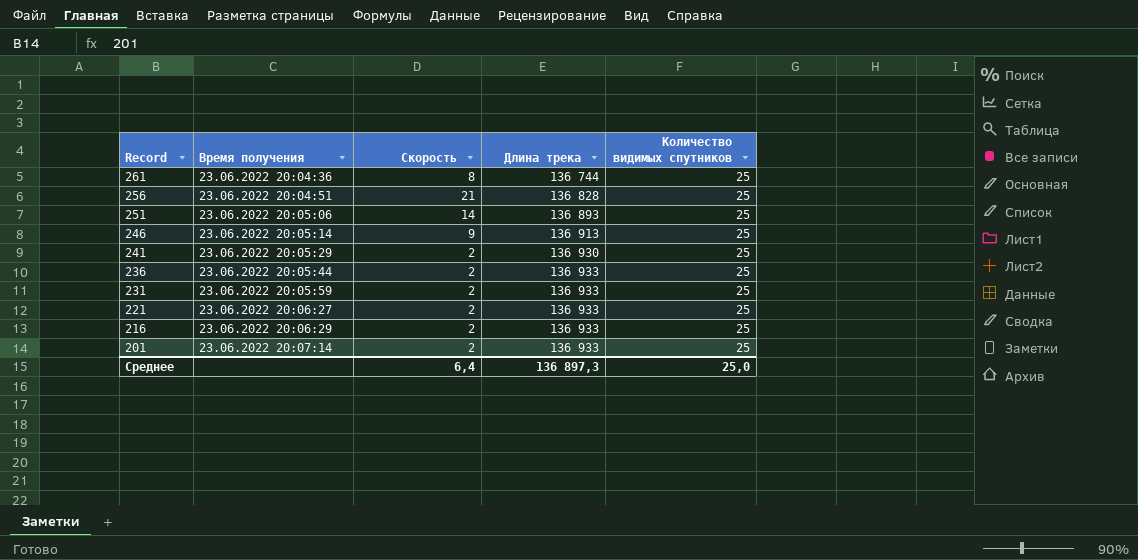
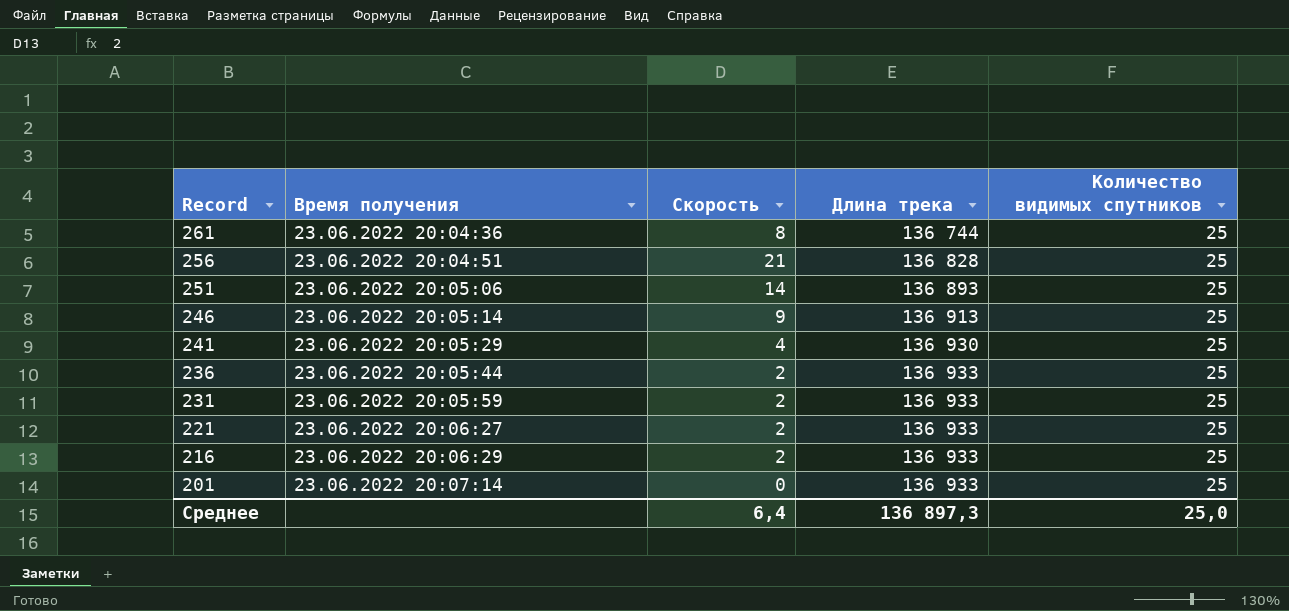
241 | Скорость: 2 -> 4
201 | Скорость: 2 -> 0

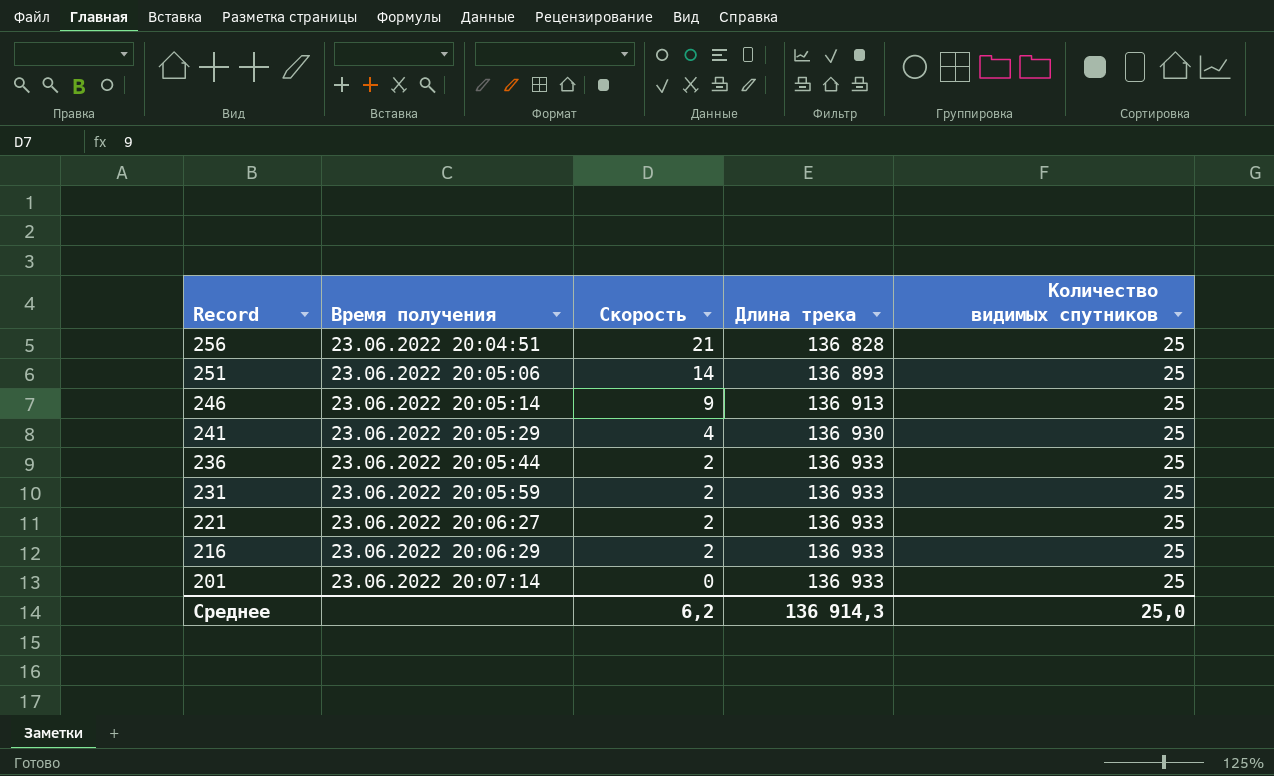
row 261: 23.06.2022 20:04:36 | 8 | 136 744 | 25 -> none
Среднее | Скорость: 6,4 -> 6,2
Среднее | Длина трека: 136 897,3 -> 136 914,3

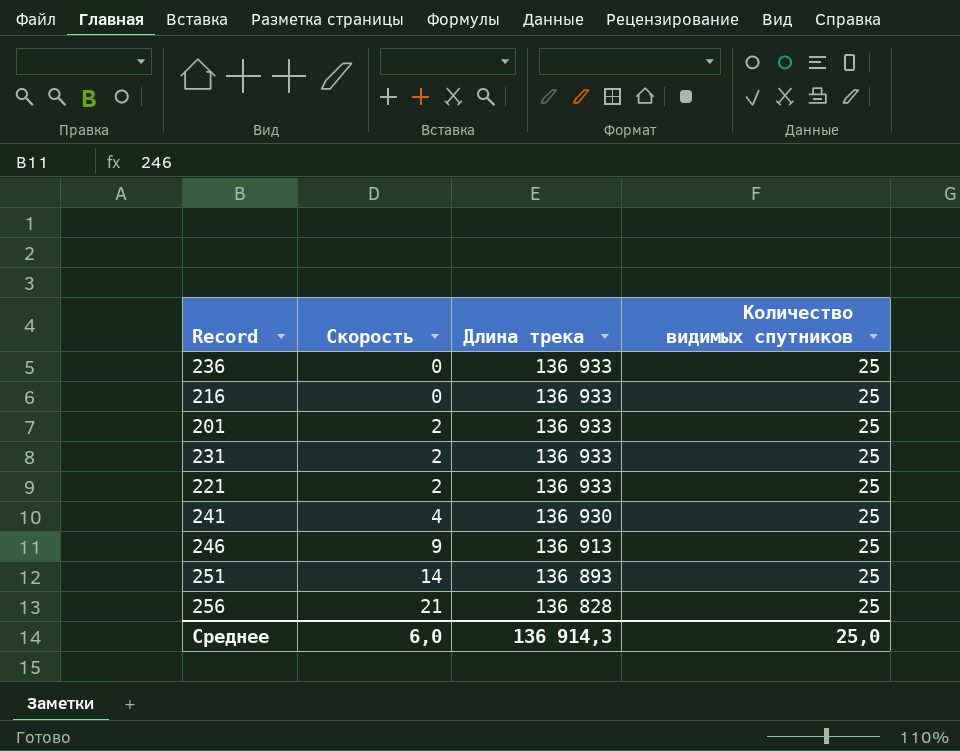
row order: Record descending -> Скорость ascending
column Время получения | position: 2 -> none
236 | Скорость: 2 -> 0
216 | Скорость: 2 -> 0
201 | Скорость: 0 -> 2
Среднее | Скорость: 6,2 -> 6,0

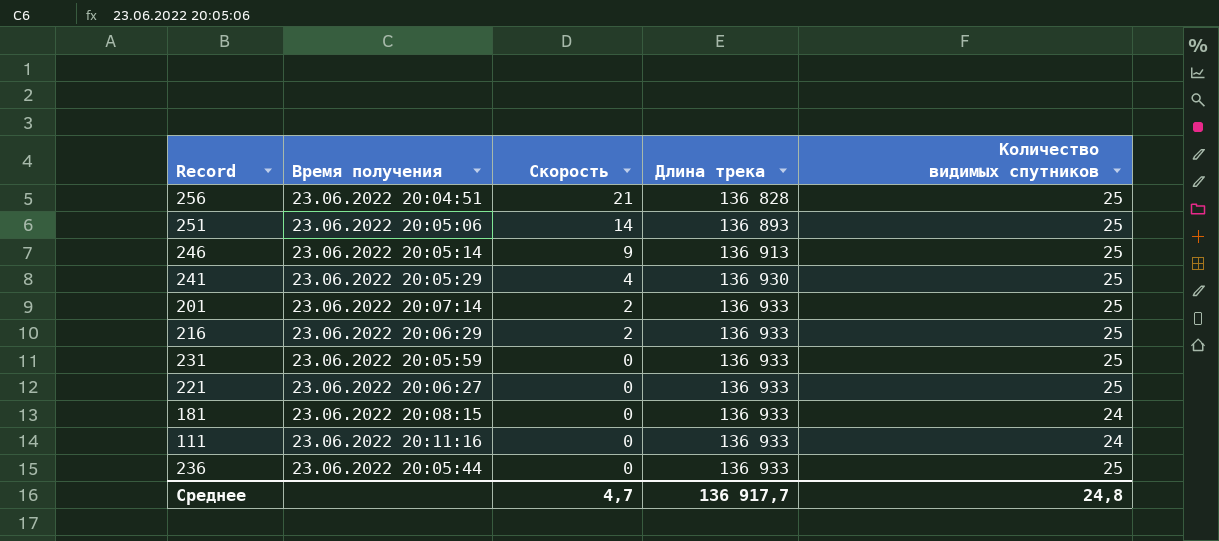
row order: Скорость ascending -> Скорость descending
column Время получения | position: none -> 2
216 | Скорость: 0 -> 2
231 | Скорость: 2 -> 0
221 | Скорость: 2 -> 0
row 181: none -> 23.06.2022 20:08:15 | 0 | 136 933 | 24
row 111: none -> 23.06.2022 20:11:16 | 0 | 136 933 | 24
Среднее | Скорость: 6,0 -> 4,7
Среднее | Длина трека: 136 914,3 -> 136 917,7
Среднее | Количество видимых спутников: 25,0 -> 24,8

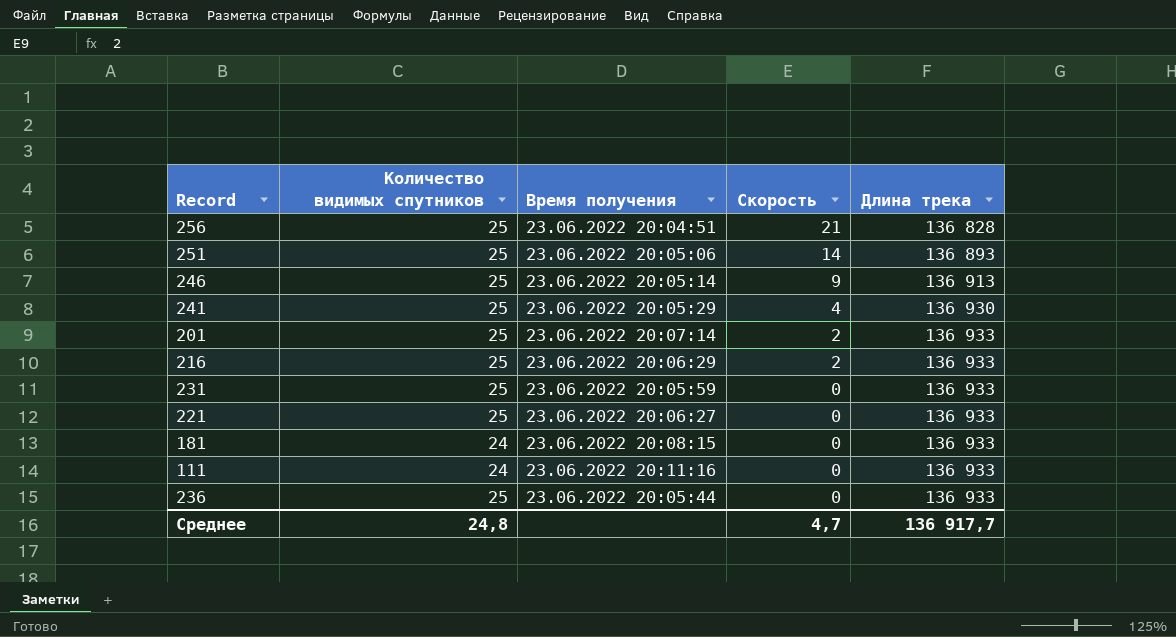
column Количество видимых спутников | position: 5 -> 2

